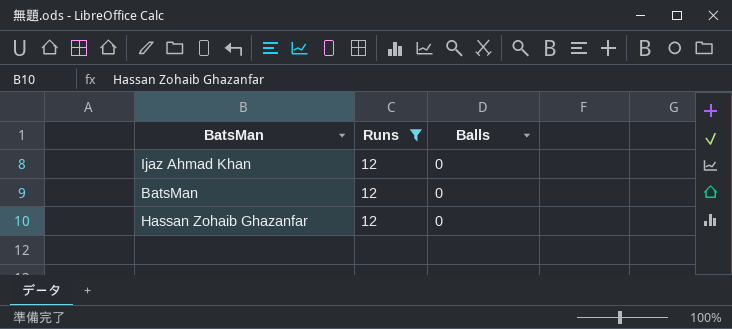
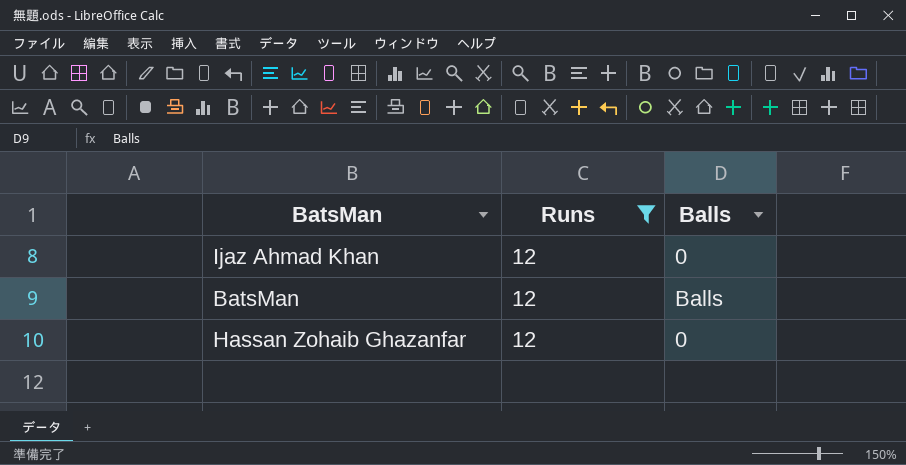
BatsMan | Balls: 0 -> Balls

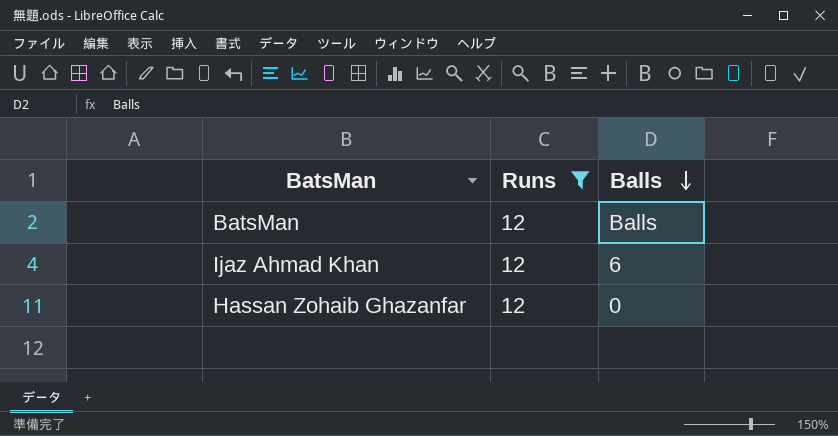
row order: none -> Balls descending
Ijaz Ahmad Khan | Balls: 0 -> 6

